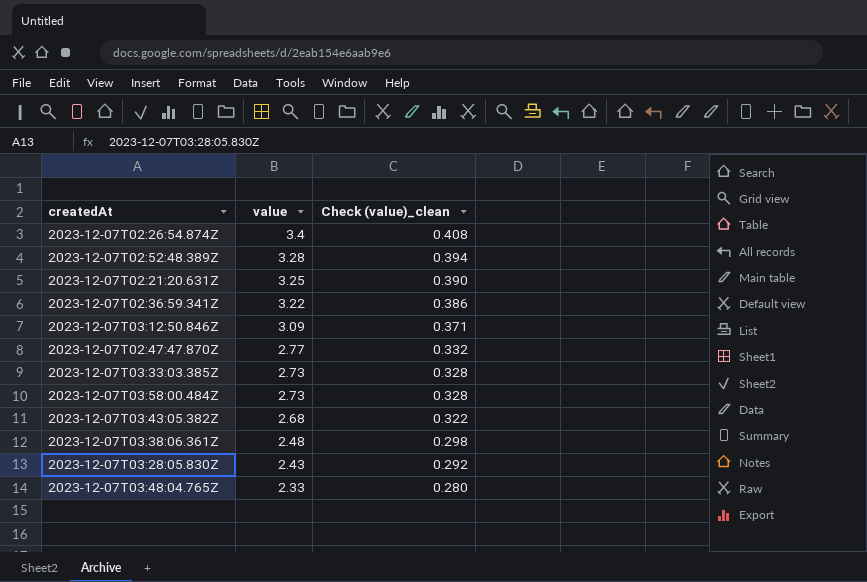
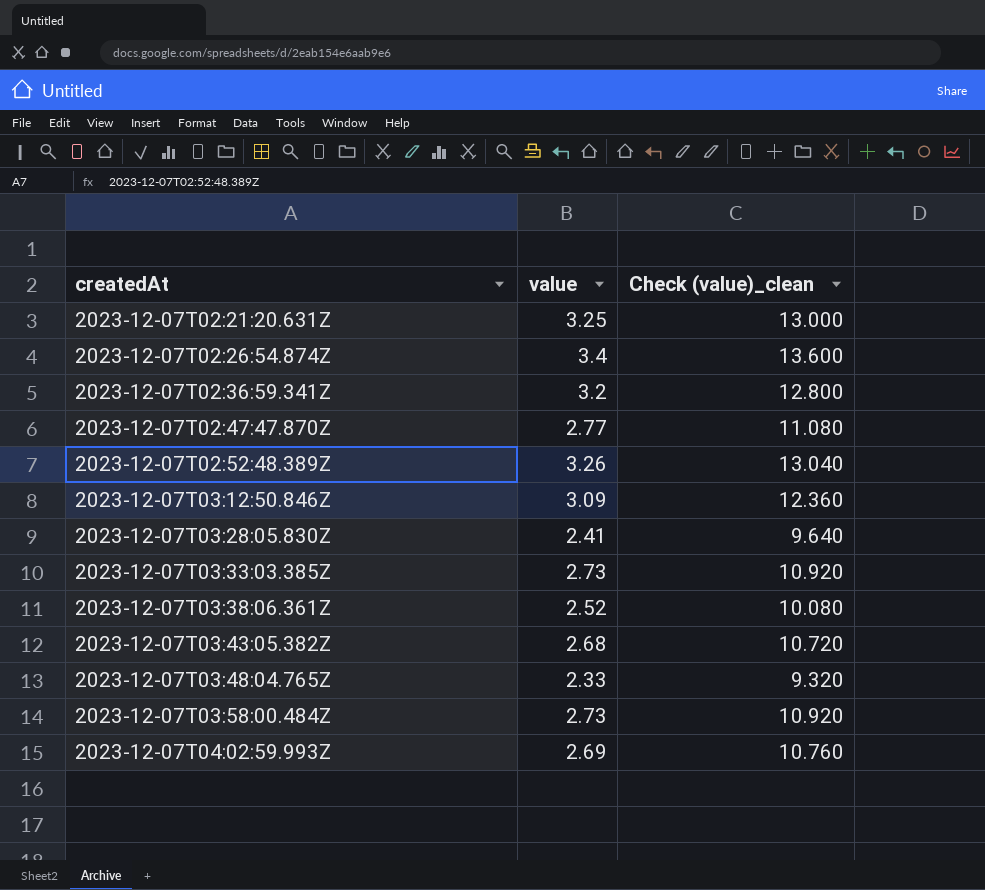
row order: value descending -> createdAt ascending
column Check (value)_clean | formula: [value] * 0.12 -> [value] * 4
2023-12-07T02:36:59.341Z | value: 3.22 -> 3.2
2023-12-07T02:52:48.389Z | value: 3.28 -> 3.26
2023-12-07T03:28:05.830Z | value: 2.43 -> 2.41
2023-12-07T03:38:06.361Z | value: 2.48 -> 2.52
row 2023-12-07T04:02:59.993Z: none -> 2.69 | 10.760

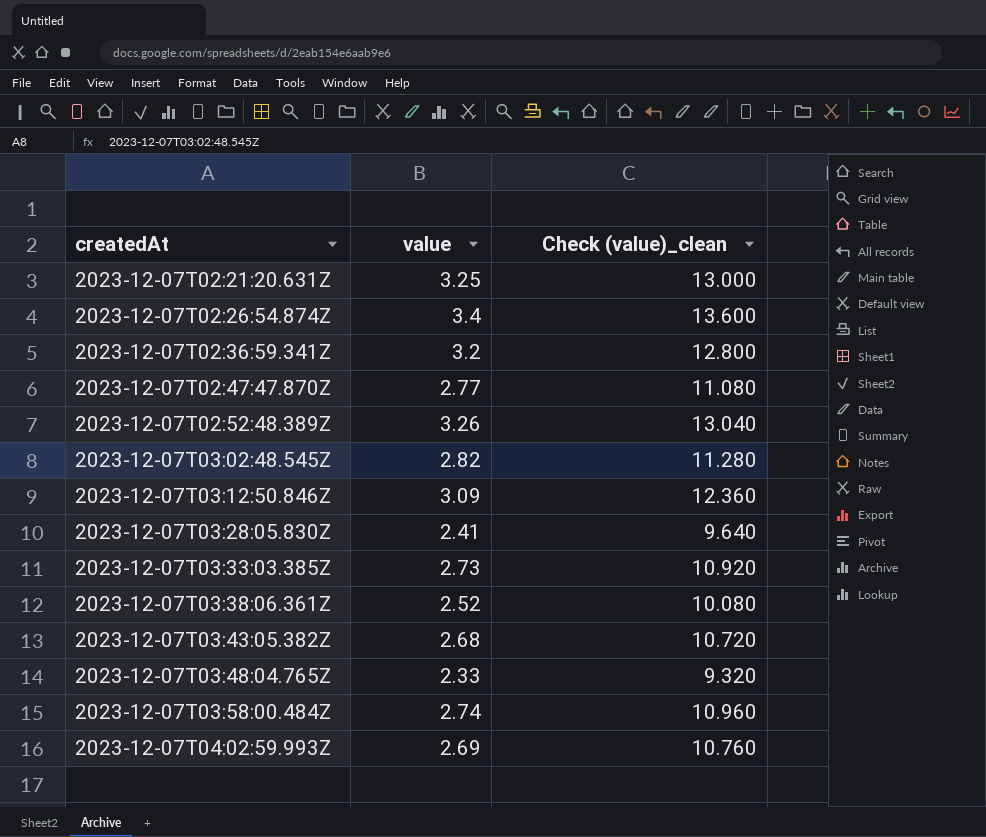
row 2023-12-07T03:02:48.545Z: none -> 2.82 | 11.280
2023-12-07T03:58:00.484Z | value: 2.73 -> 2.74
2023-12-07T03:58:00.484Z | Check (value)_clean: 10.920 -> 10.960

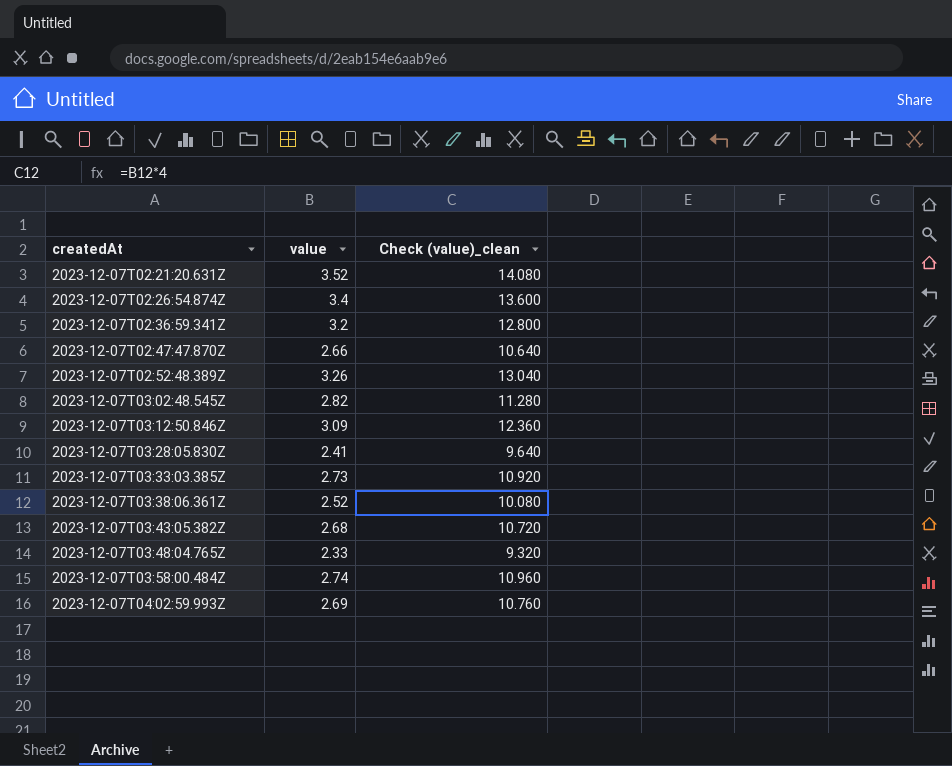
2023-12-07T02:21:20.631Z | value: 3.25 -> 3.52
2023-12-07T02:21:20.631Z | Check (value)_clean: 13.000 -> 14.080
2023-12-07T02:47:47.870Z | value: 2.77 -> 2.66
2023-12-07T02:47:47.870Z | Check (value)_clean: 11.080 -> 10.640

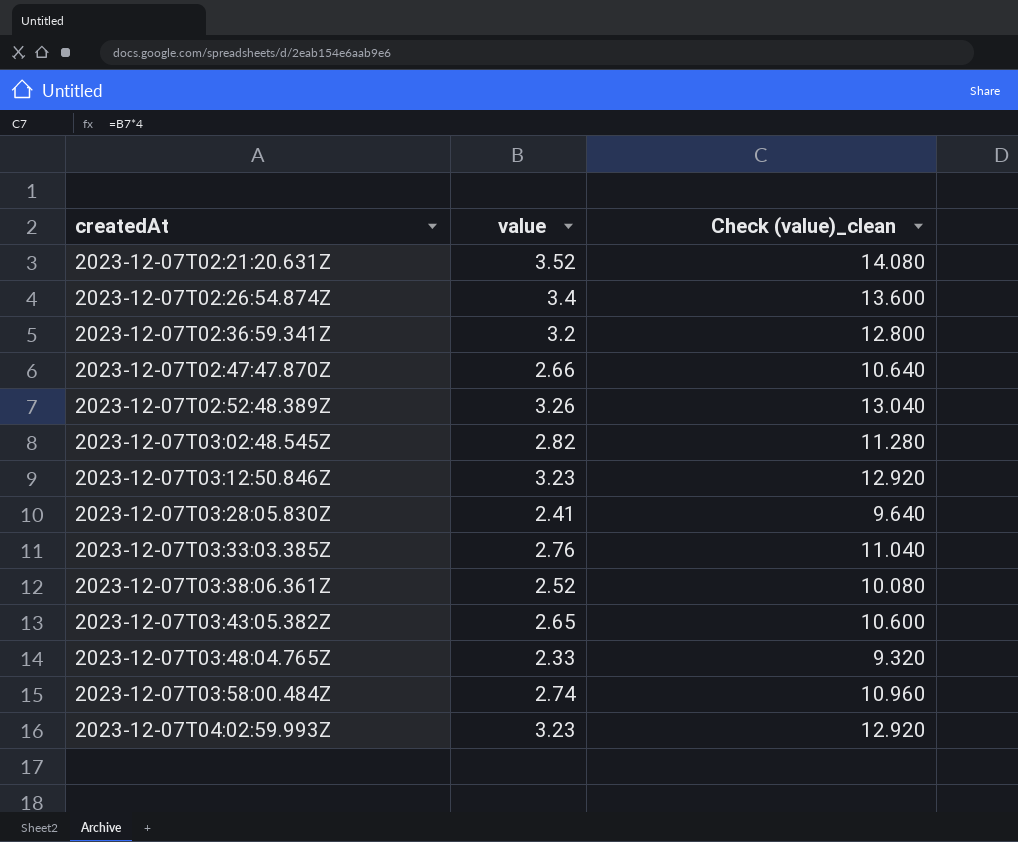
2023-12-07T03:12:50.846Z | value: 3.09 -> 3.23
2023-12-07T03:12:50.846Z | Check (value)_clean: 12.360 -> 12.920
2023-12-07T03:33:03.385Z | value: 2.73 -> 2.76
2023-12-07T03:33:03.385Z | Check (value)_clean: 10.920 -> 11.040
2023-12-07T03:43:05.382Z | value: 2.68 -> 2.65
2023-12-07T03:43:05.382Z | Check (value)_clean: 10.720 -> 10.600
2023-12-07T04:02:59.993Z | value: 2.69 -> 3.23
2023-12-07T04:02:59.993Z | Check (value)_clean: 10.760 -> 12.920

